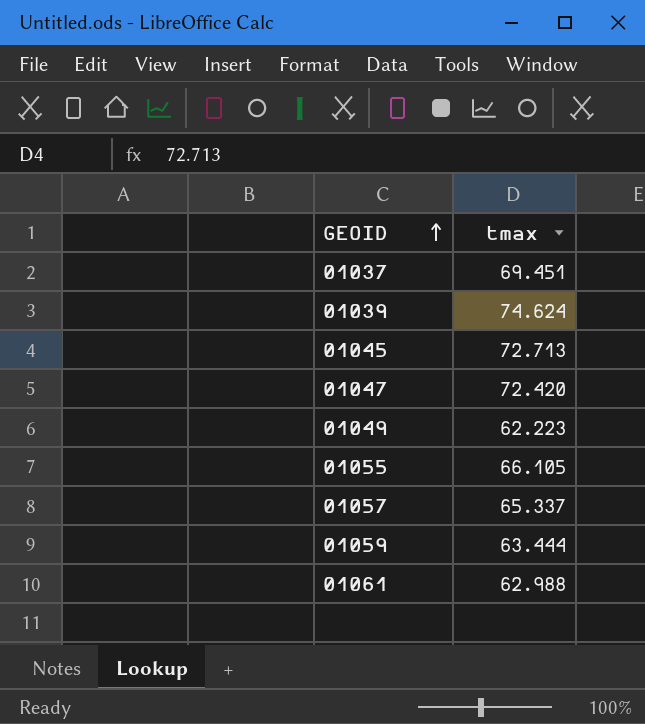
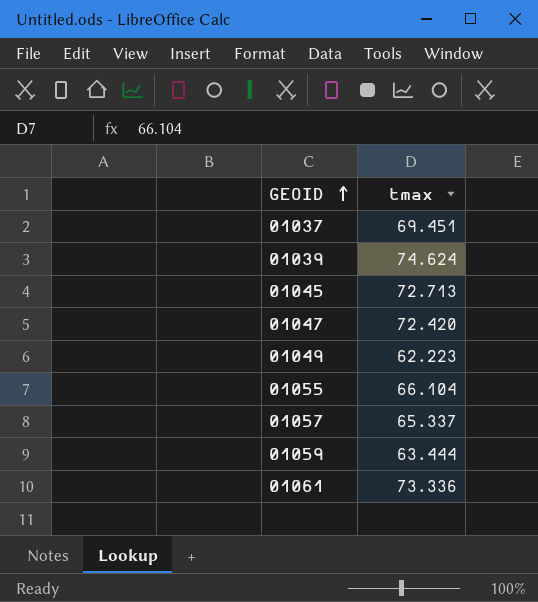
01055 | tmax: 66.105 -> 66.104
01061 | tmax: 62.988 -> 73.336

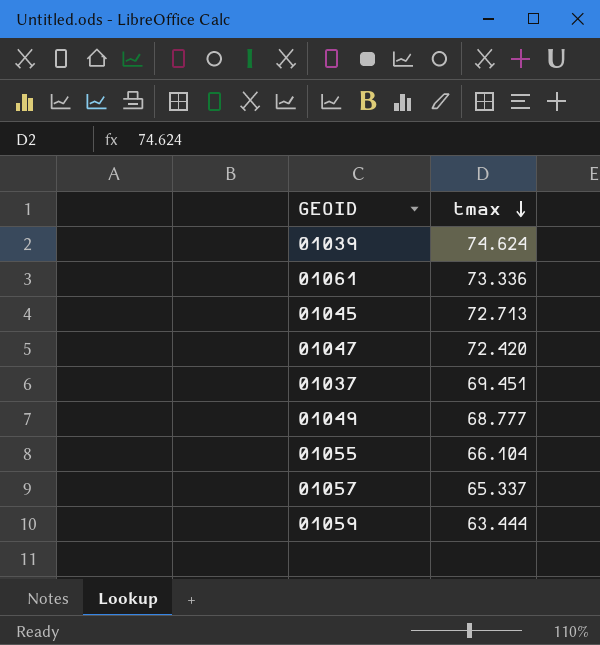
row order: GEOID ascending -> tmax descending
01049 | tmax: 62.223 -> 68.777

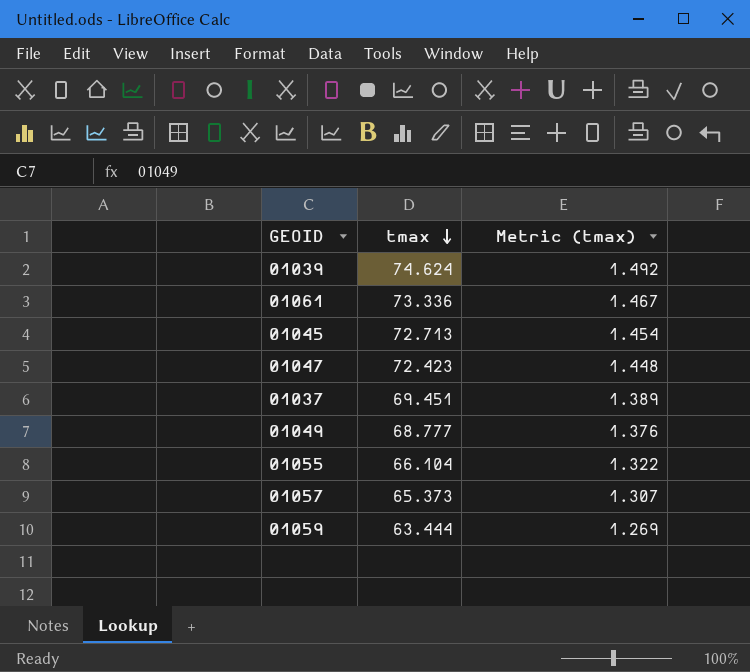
column Metric (tmax) | formula: none -> [tmax] * 0.02
01047 | tmax: 72.420 -> 72.423
01057 | tmax: 65.337 -> 65.373

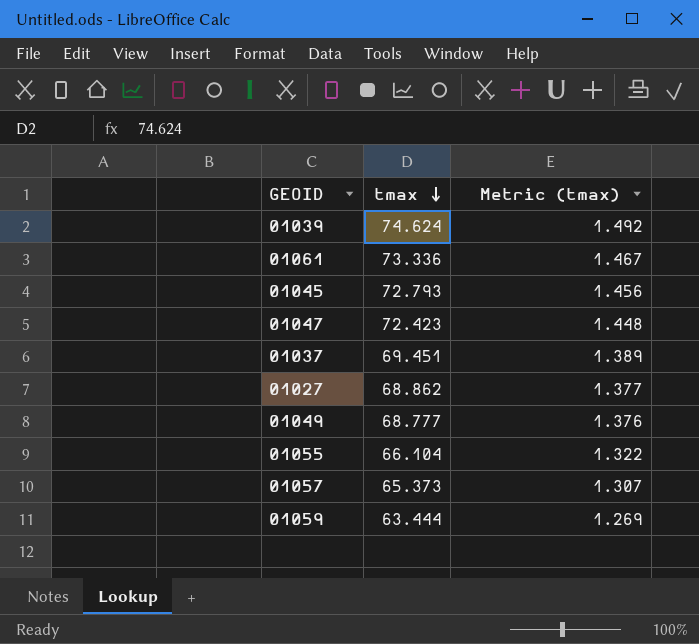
01045 | tmax: 72.713 -> 72.793
01045 | Metric (tmax): 1.454 -> 1.456
row 01027: none -> 68.862 | 1.377

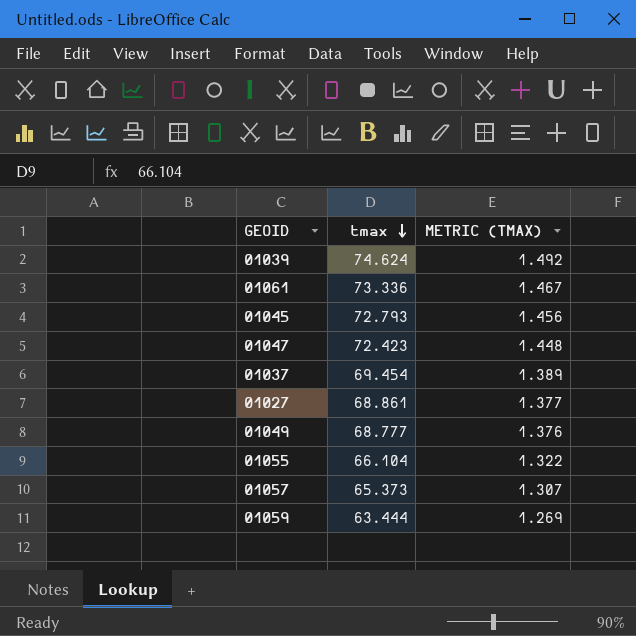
column name: Metric (tmax) -> METRIC (TMAX)
01037 | tmax: 69.451 -> 69.454
01027 | tmax: 68.862 -> 68.861

